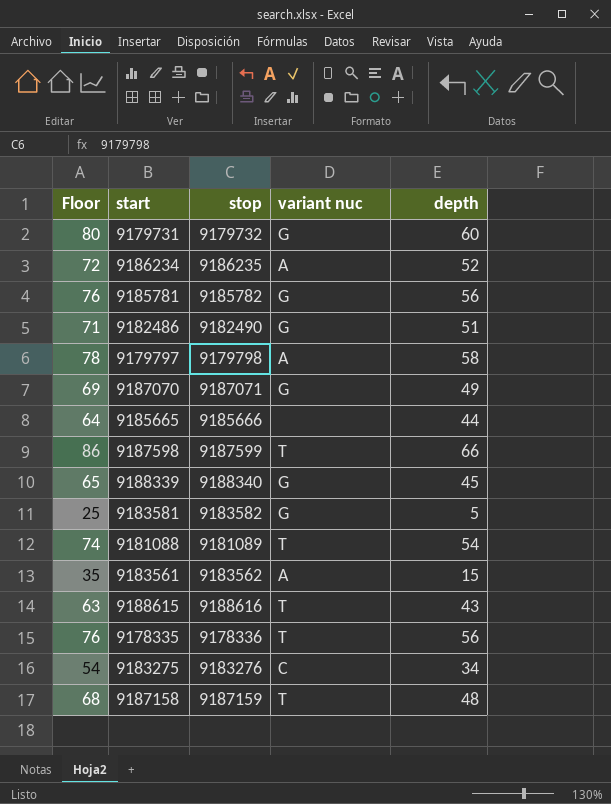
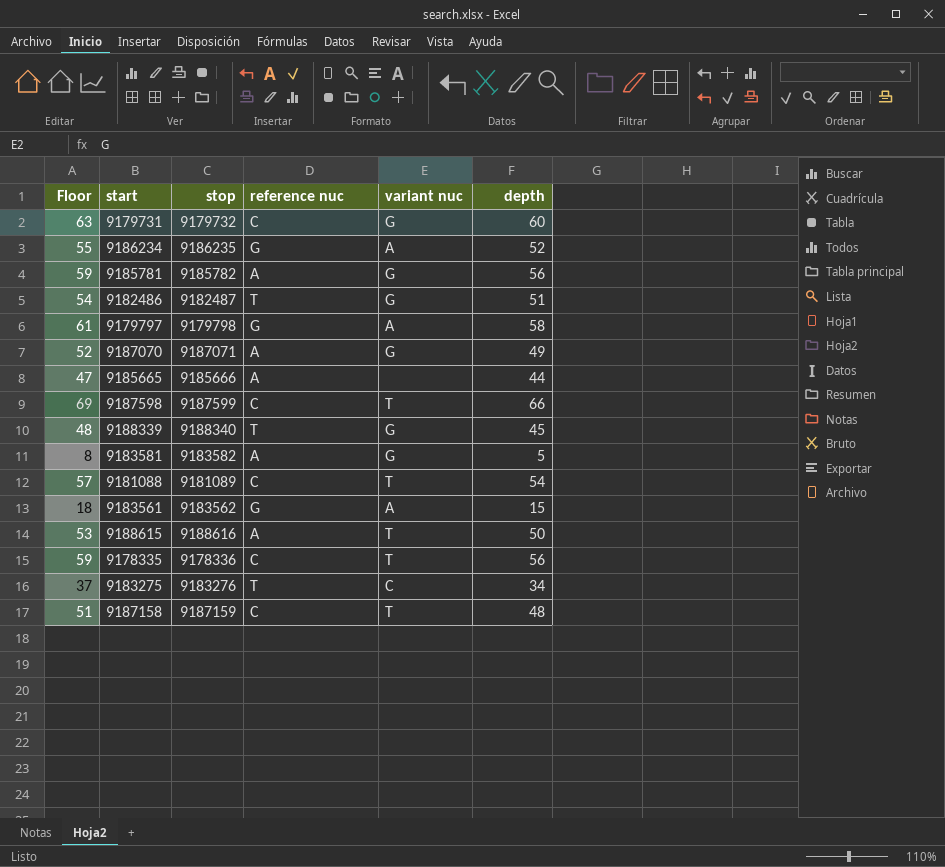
column Floor | formula: [depth] + 20 -> [depth] + 3
column reference nuc | position: none -> 4
9182486 | stop: 9182490 -> 9182487
9188615 | depth: 43 -> 50

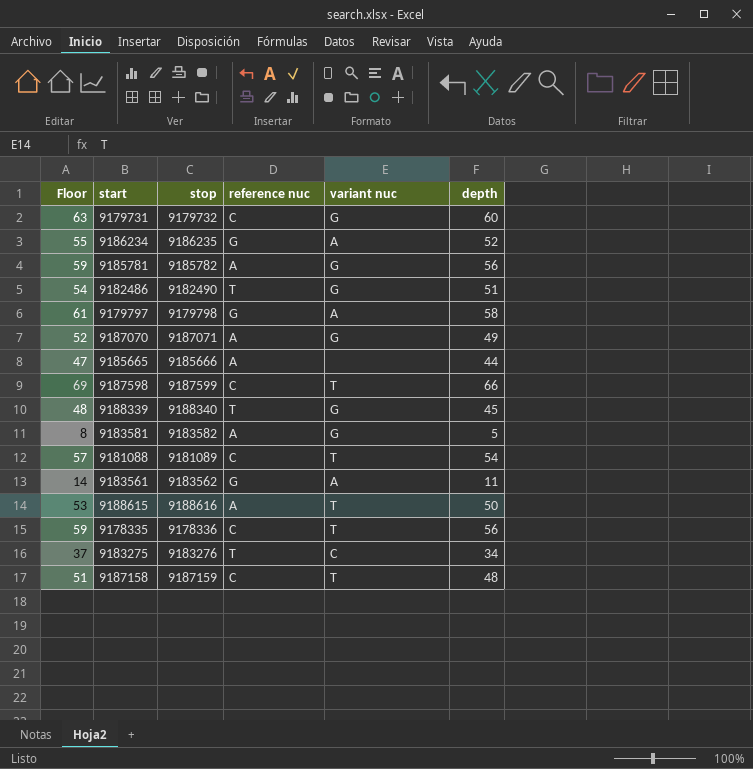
9182486 | stop: 9182487 -> 9182490
9183561 | Floor: 18 -> 14
9183561 | depth: 15 -> 11

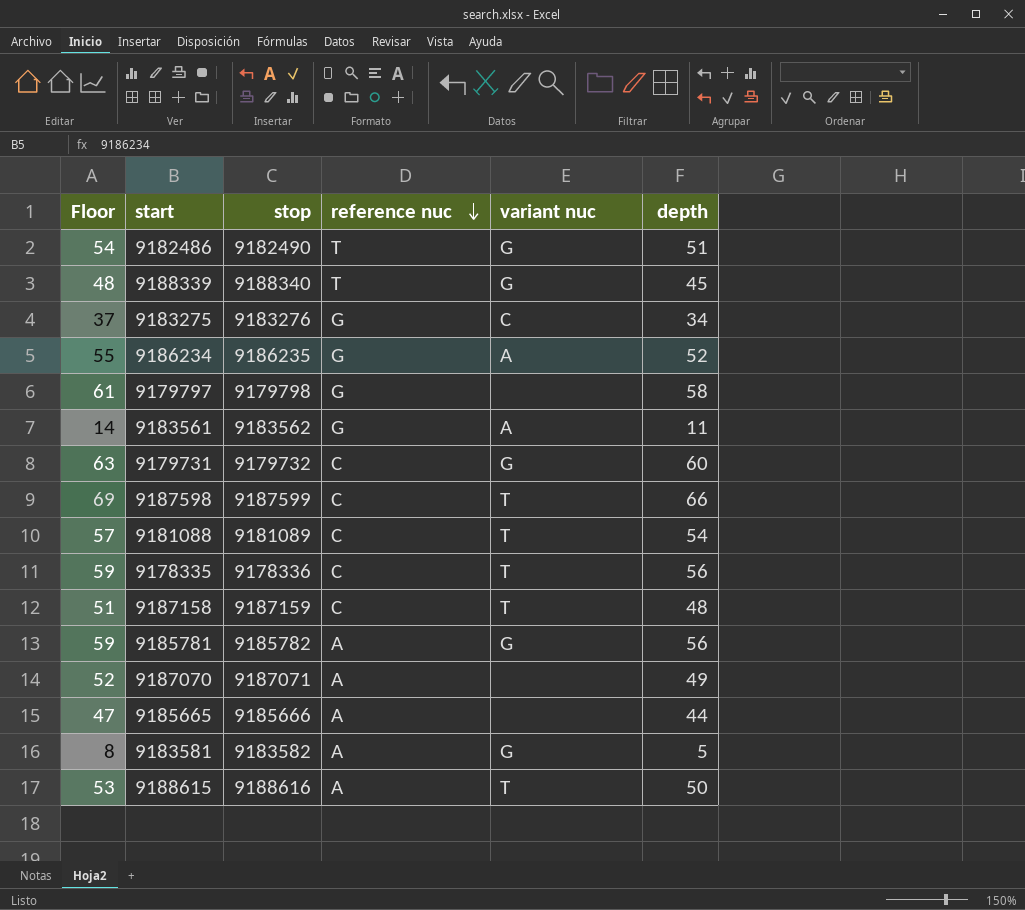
row order: none -> reference nuc descending
9183275 | reference nuc: T -> G
9179797 | variant nuc: A -> none
9187070 | variant nuc: G -> none

